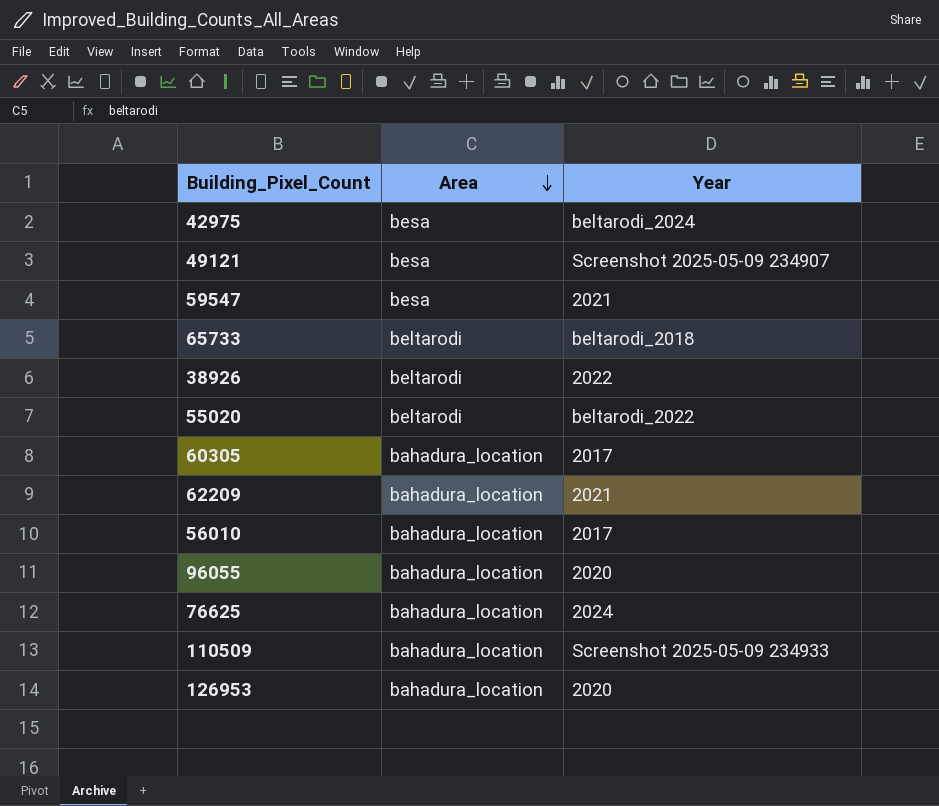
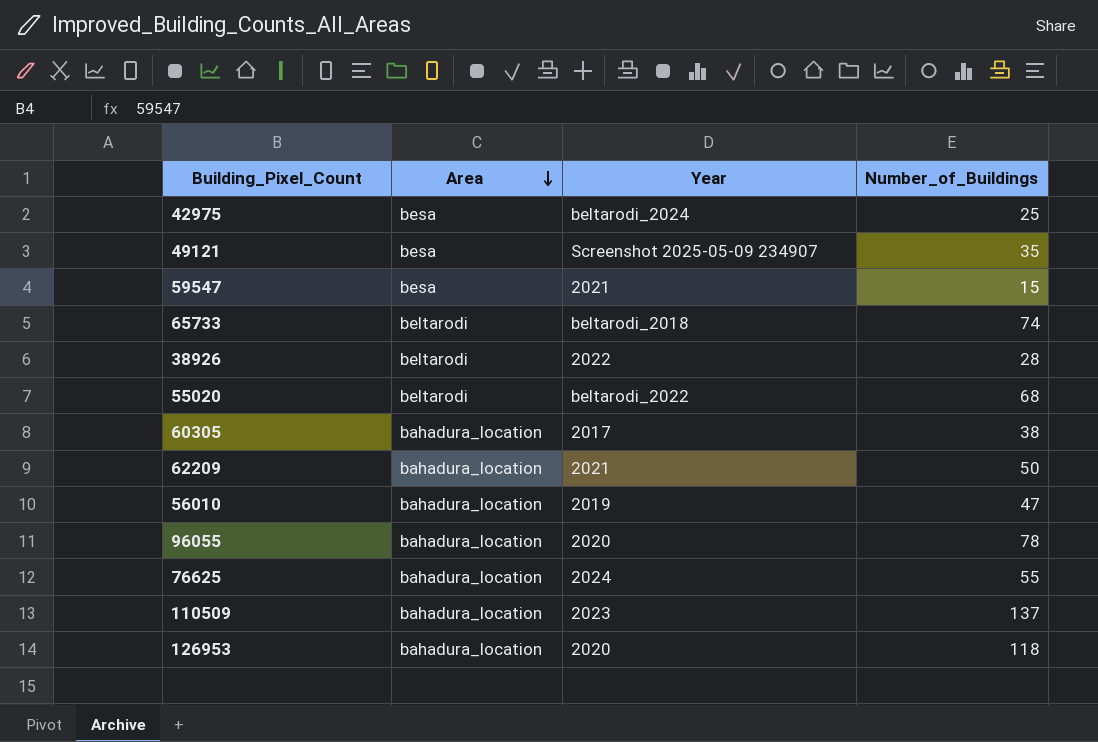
column Number_of_Buildings | position: none -> 4
56010 | Year: 2017 -> 2019
110509 | Year: Screenshot 2025-05-09 234933 -> 2023

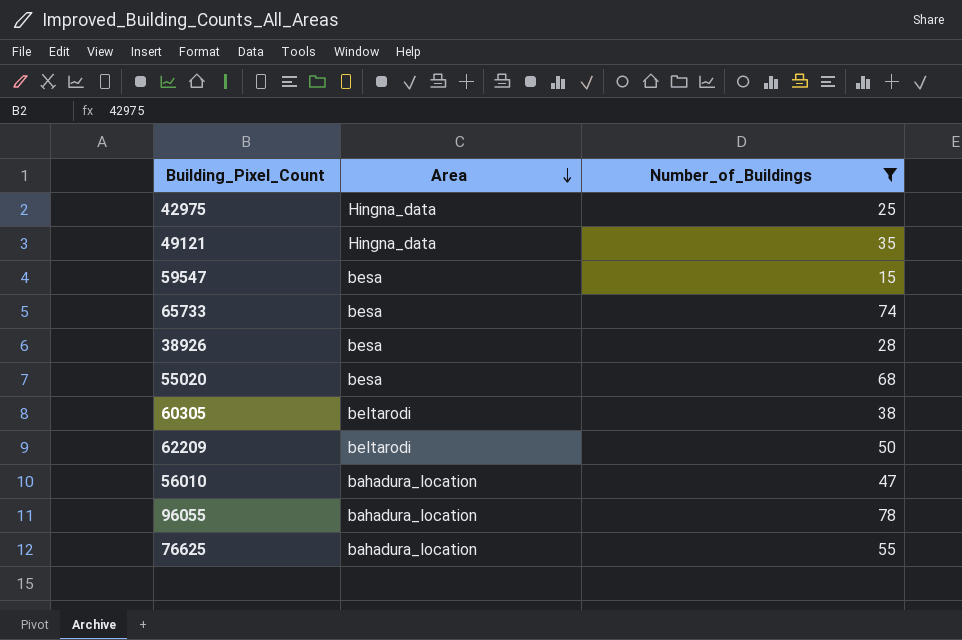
filter: none -> Number_of_Buildings <= 78
column Year | position: 3 -> none
42975 | Area: besa -> Hingna_data
49121 | Area: besa -> Hingna_data
65733 | Area: beltarodi -> besa
38926 | Area: beltarodi -> besa
55020 | Area: beltarodi -> besa
60305 | Area: bahadura_location -> beltarodi
62209 | Area: bahadura_location -> beltarodi

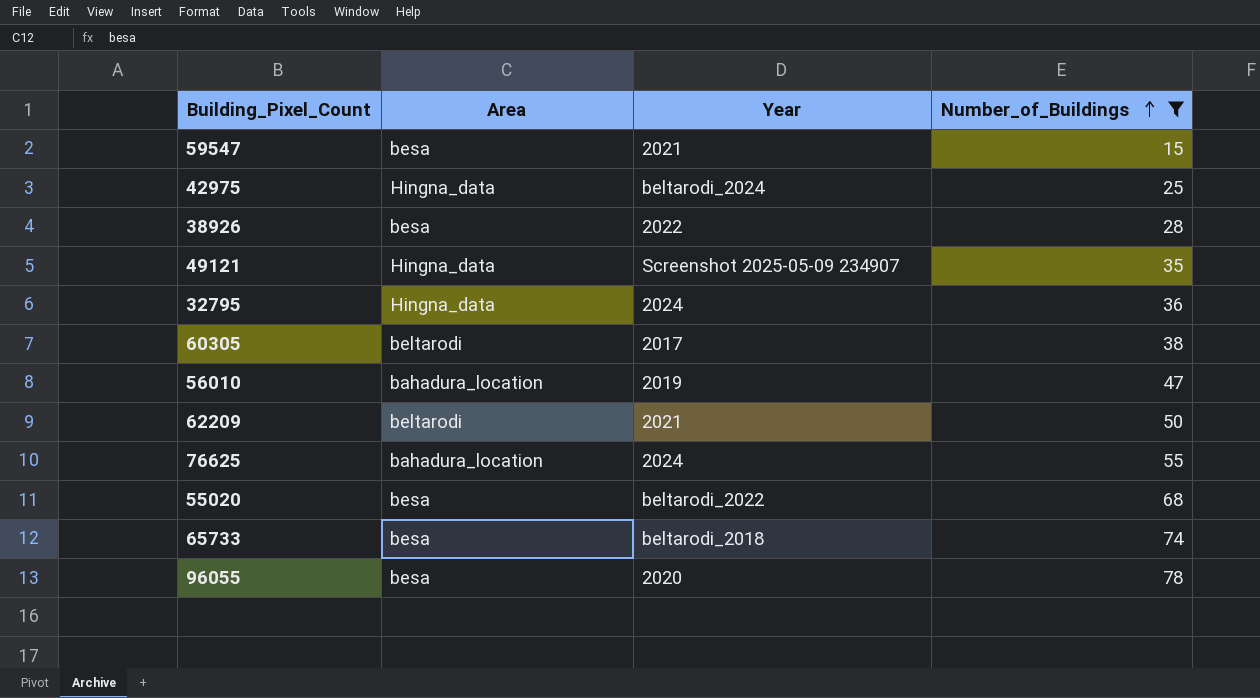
row order: Area descending -> Number_of_Buildings ascending
column Year | position: none -> 3
row 32795: none -> Hingna_data | 2024 | 36
96055 | Area: bahadura_location -> besa

